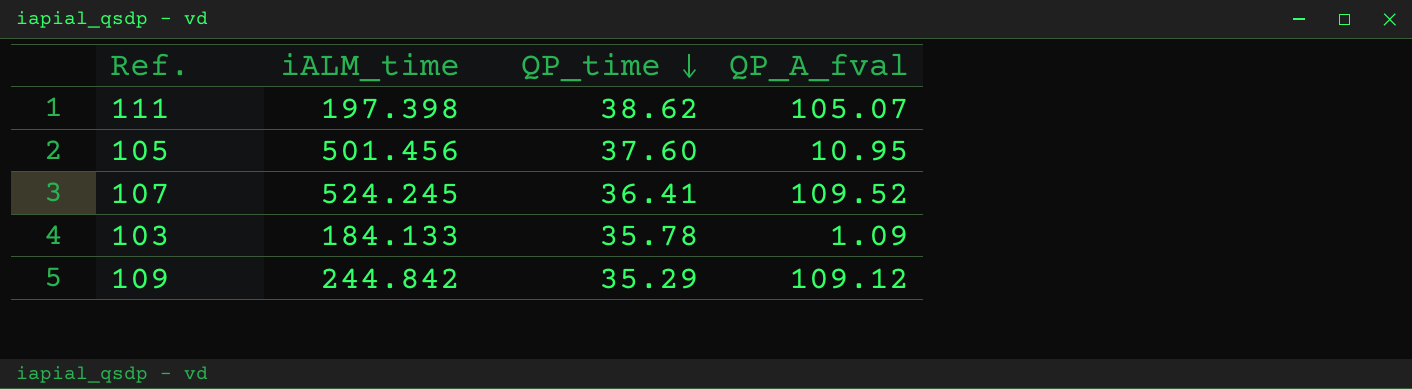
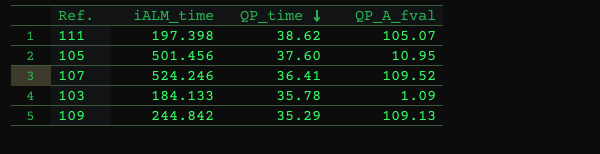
107 | iALM_time: 524.245 -> 524.246
109 | QP_A_fval: 109.12 -> 109.13

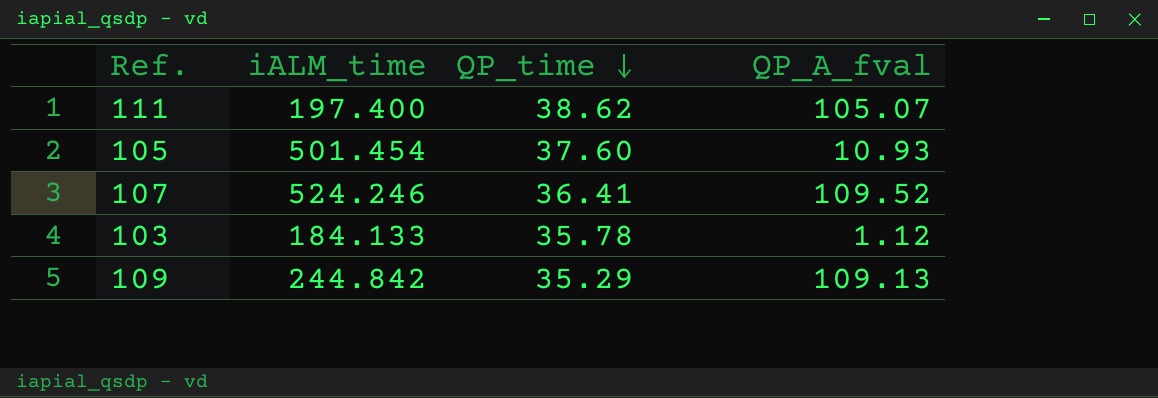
111 | iALM_time: 197.398 -> 197.400
105 | iALM_time: 501.456 -> 501.454
105 | QP_A_fval: 10.95 -> 10.93
103 | QP_A_fval: 1.09 -> 1.12

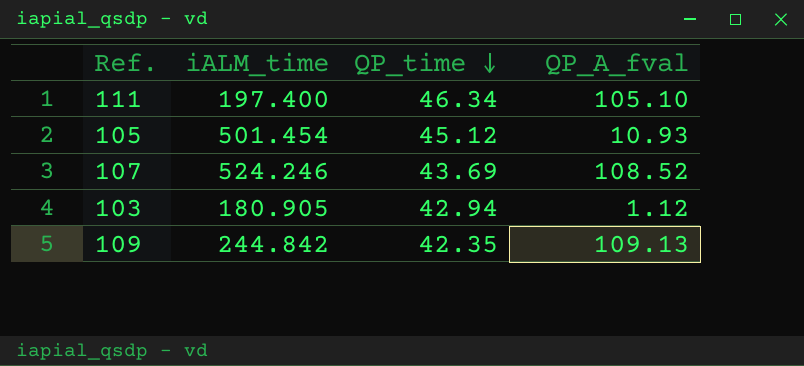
111 | QP_time: 38.62 -> 46.34
111 | QP_A_fval: 105.07 -> 105.10
105 | QP_time: 37.60 -> 45.12
107 | QP_time: 36.41 -> 43.69
107 | QP_A_fval: 109.52 -> 108.52
103 | iALM_time: 184.133 -> 180.905
103 | QP_time: 35.78 -> 42.94
109 | QP_time: 35.29 -> 42.35

